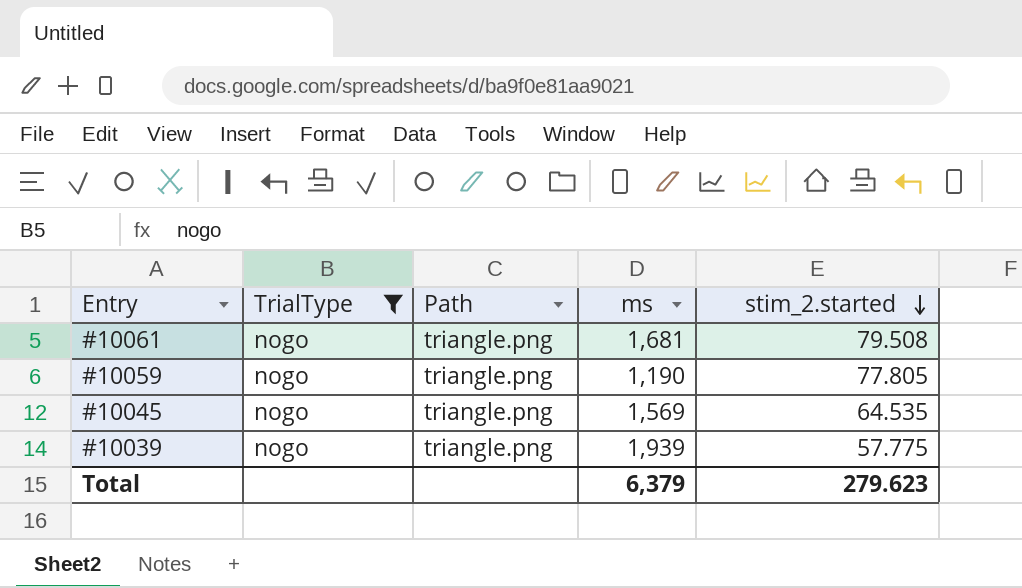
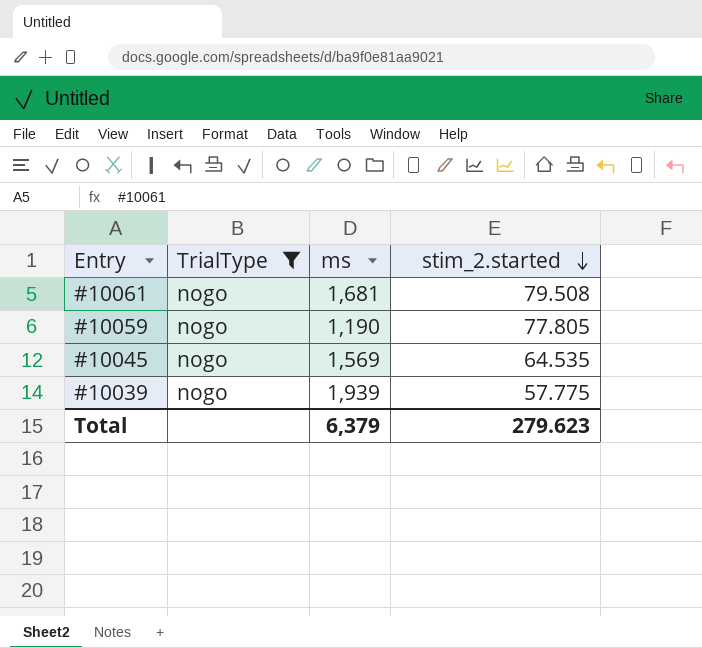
column Path | position: 3 -> none

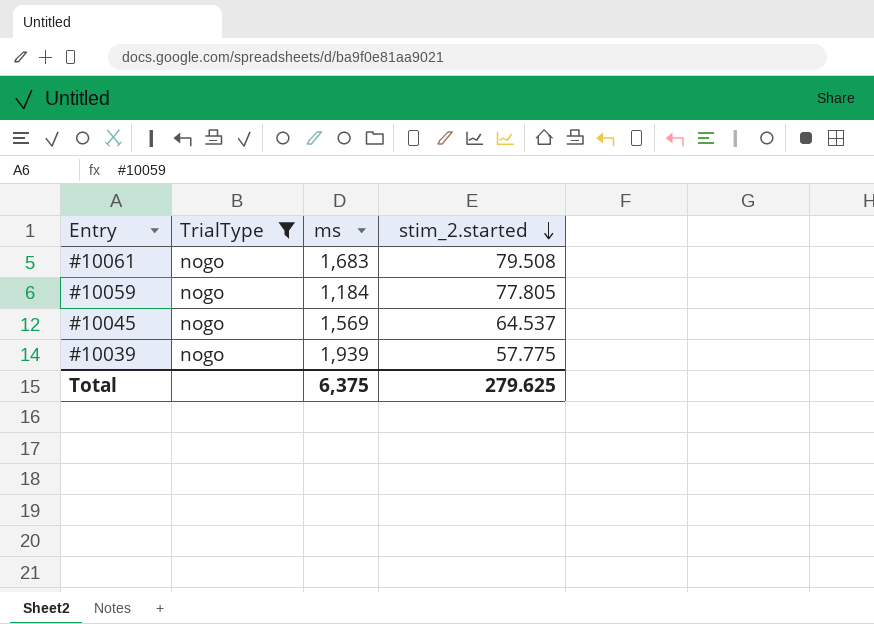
#10061 | ms: 1,681 -> 1,683
#10059 | ms: 1,190 -> 1,184
#10045 | stim_2.started: 64.535 -> 64.537
Total | ms: 6,379 -> 6,375
Total | stim_2.started: 279.623 -> 279.625

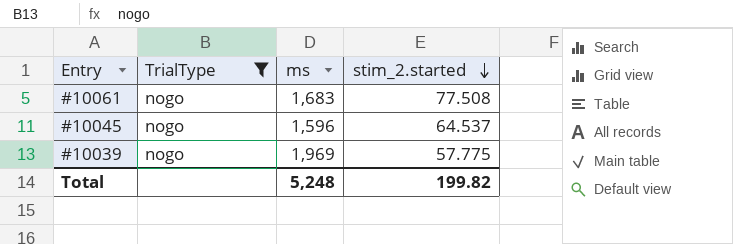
row #10059: nogo | 1,184 | 77.805 -> none
#10061 | stim_2.started: 79.508 -> 77.508
#10045 | ms: 1,569 -> 1,596
#10039 | ms: 1,939 -> 1,969
Total | ms: 6,375 -> 5,248
Total | stim_2.started: 279.625 -> 199.82

